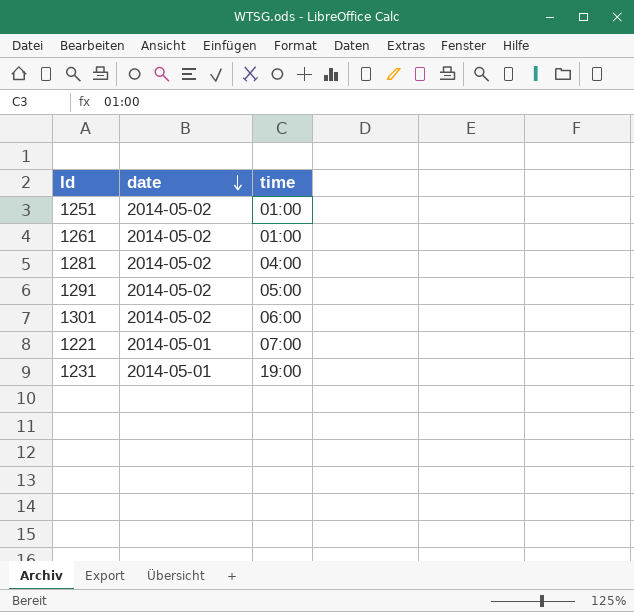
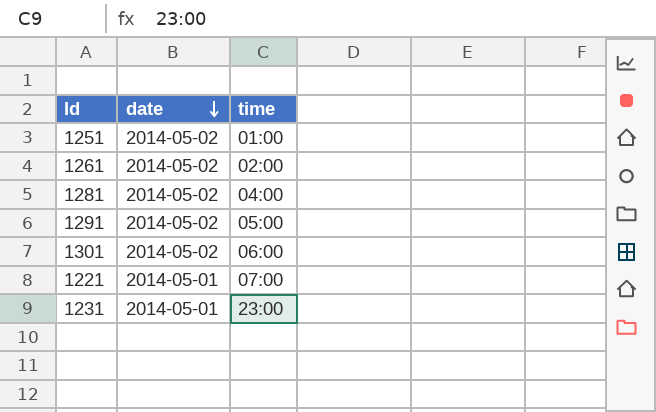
1261 | time: 01:00 -> 02:00
1231 | time: 19:00 -> 23:00

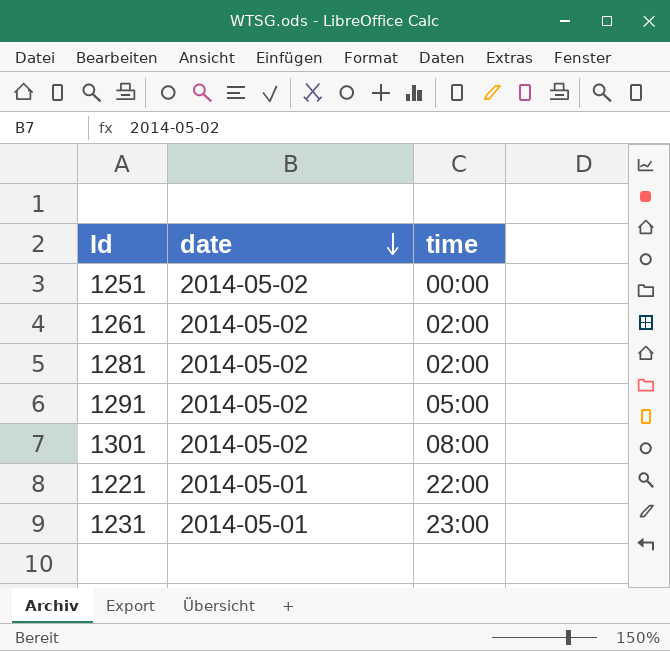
1251 | time: 01:00 -> 00:00
1281 | time: 04:00 -> 02:00
1301 | time: 06:00 -> 08:00
1221 | time: 07:00 -> 22:00

